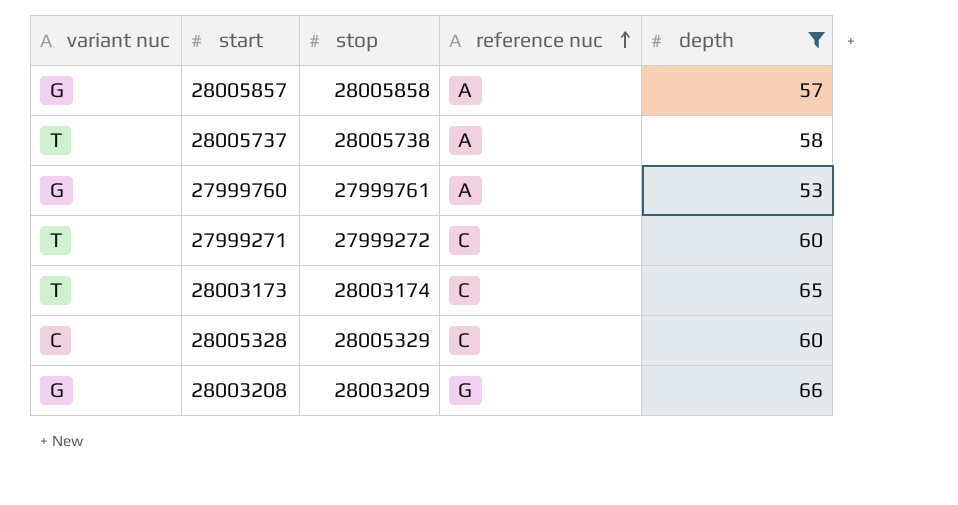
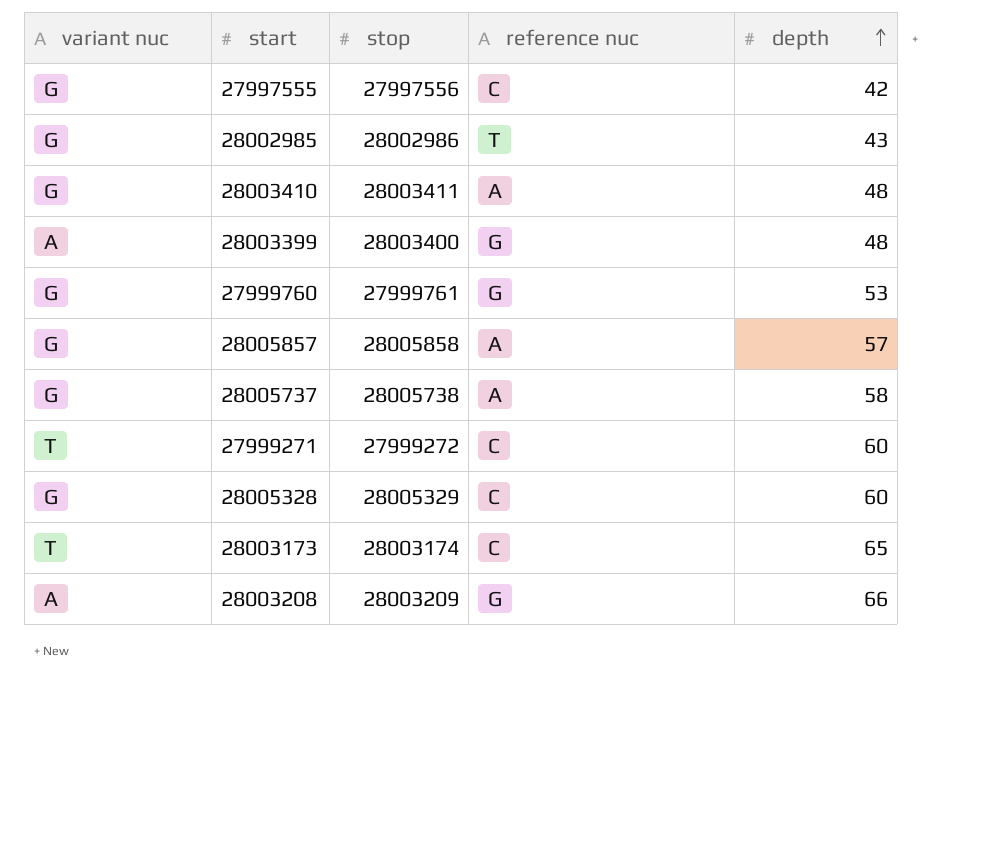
filter: depth >= 53 -> none
row order: reference nuc ascending -> depth ascending
27999760 | reference nuc: A -> G
28005737 | variant nuc: T -> G
28005328 | variant nuc: C -> G
28003208 | variant nuc: G -> A

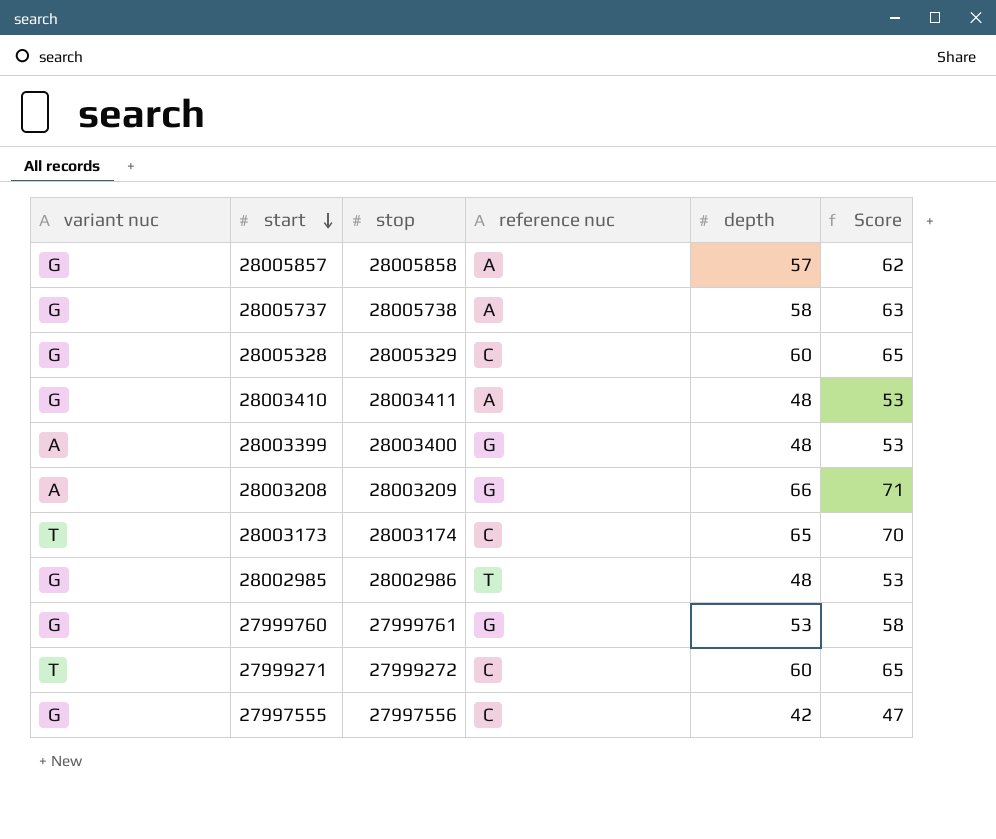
row order: depth ascending -> start descending
column Score | formula: none -> [depth] + 5
28002985 | depth: 43 -> 48

